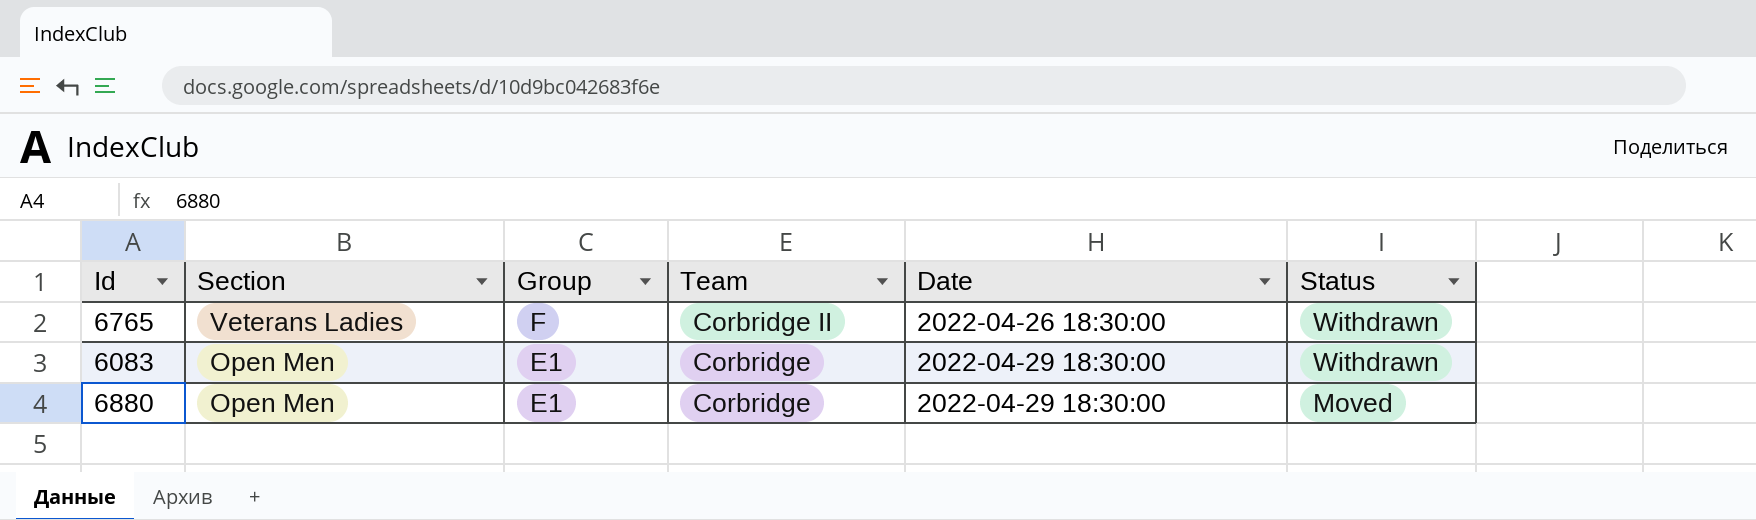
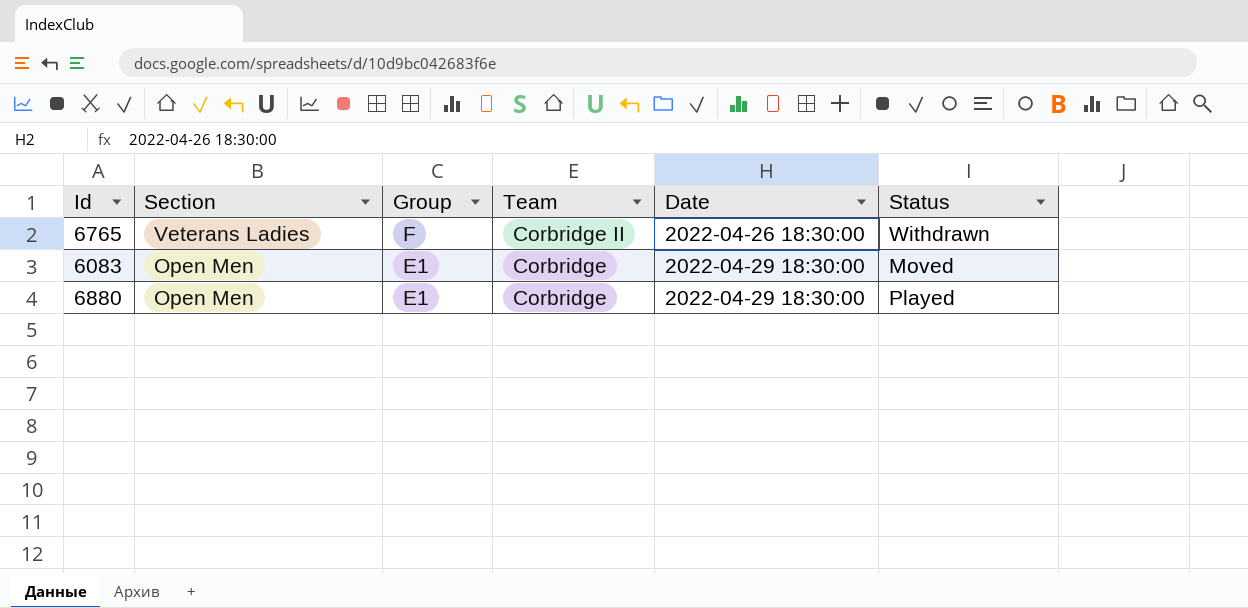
6083 | Status: Withdrawn -> Moved
6880 | Status: Moved -> Played

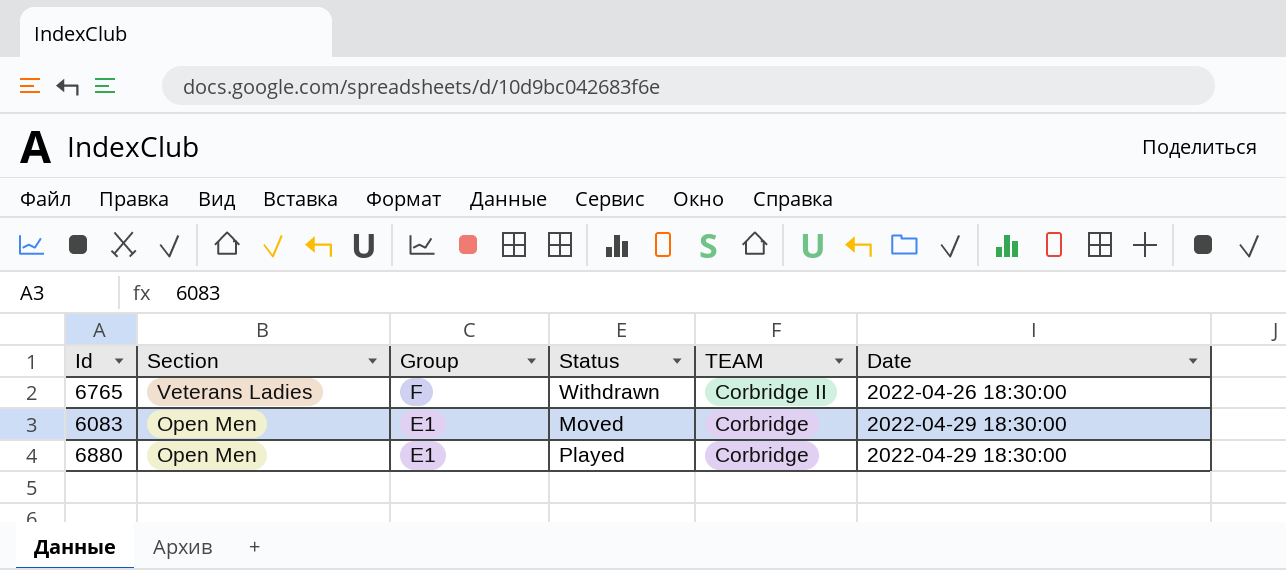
column Status | position: 6 -> 4
column name: Team -> TEAM

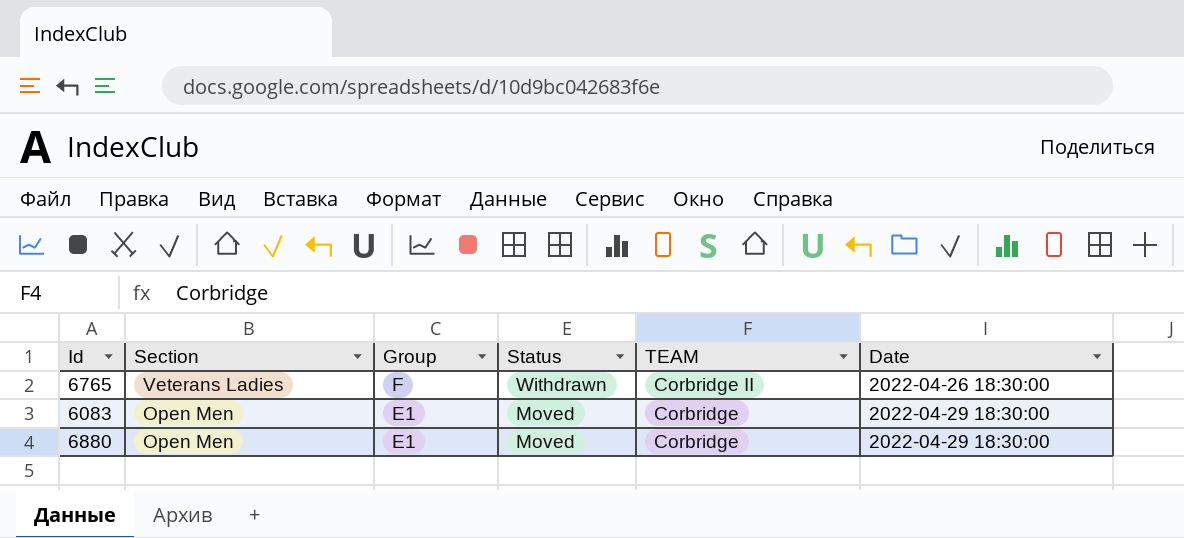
6880 | Status: Played -> Moved

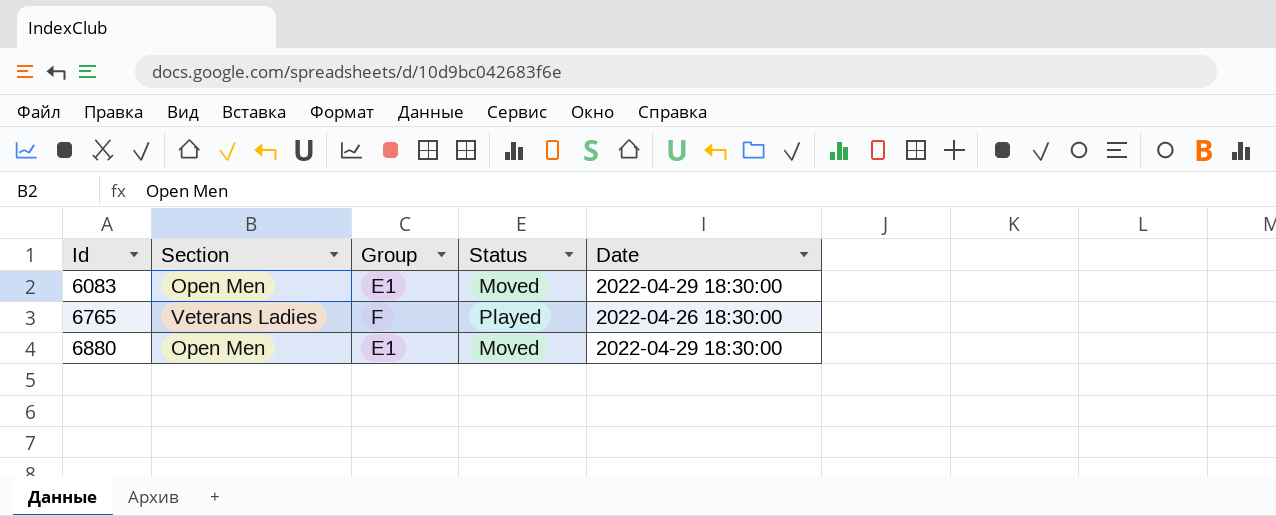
row order: Section descending -> Id ascending
column TEAM | position: 5 -> none
6765 | Status: Withdrawn -> Played

